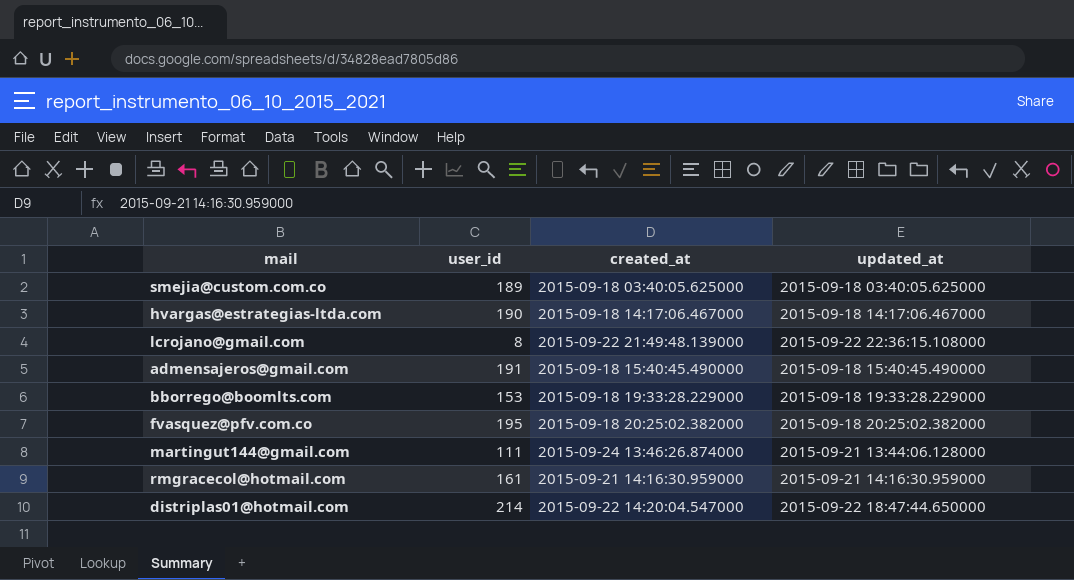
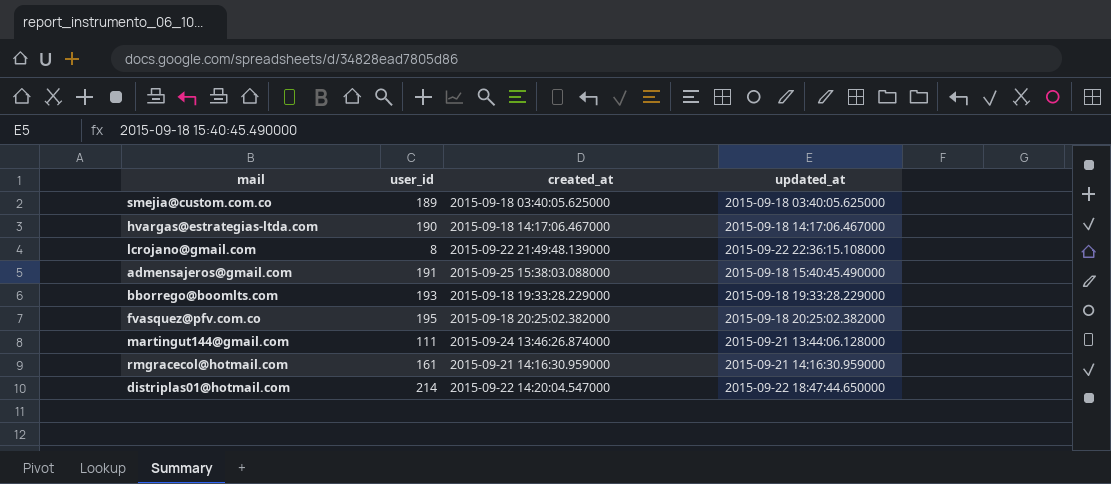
admensajeros@gmail.com | created_at: 2015-09-18 15:40:45.490000 -> 2015-09-25 15:38:03.088000
bborrego@boomlts.com | user_id: 153 -> 193

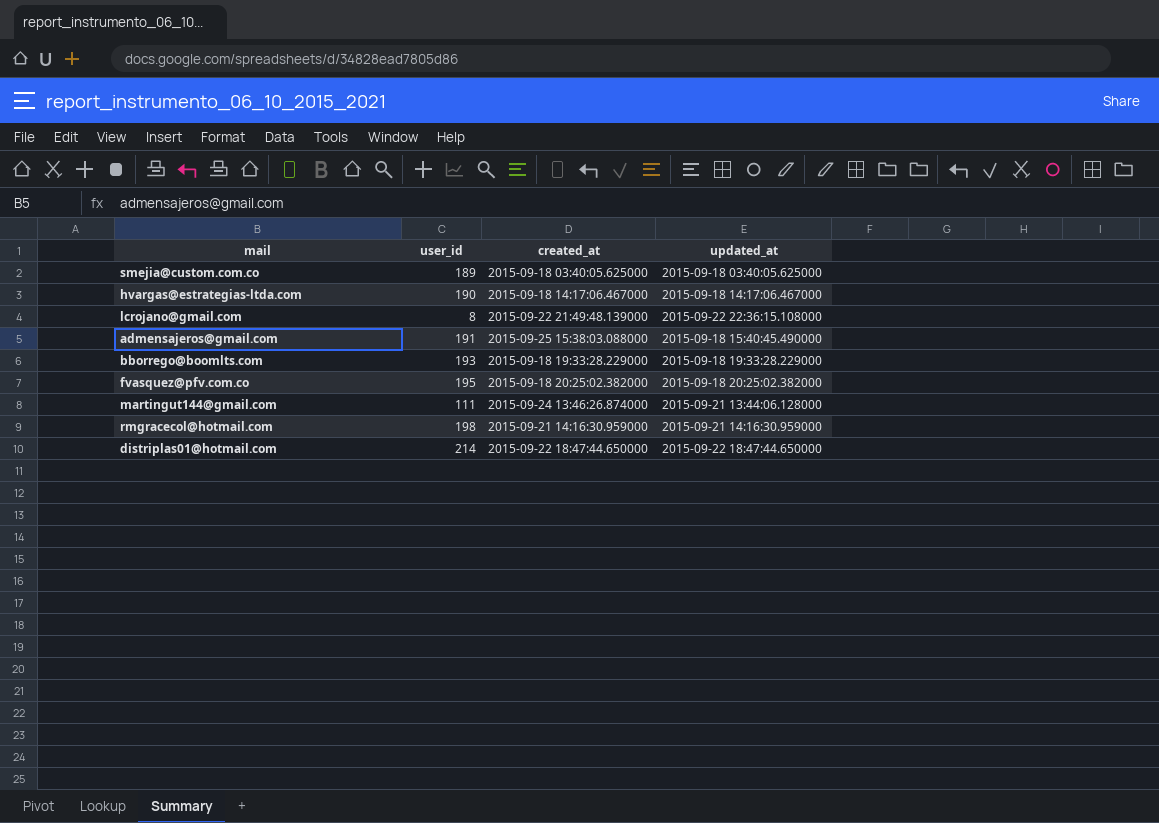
rmgracecol@hotmail.com | user_id: 161 -> 198
distriplas01@hotmail.com | created_at: 2015-09-22 14:20:04.547000 -> 2015-09-22 18:47:44.650000

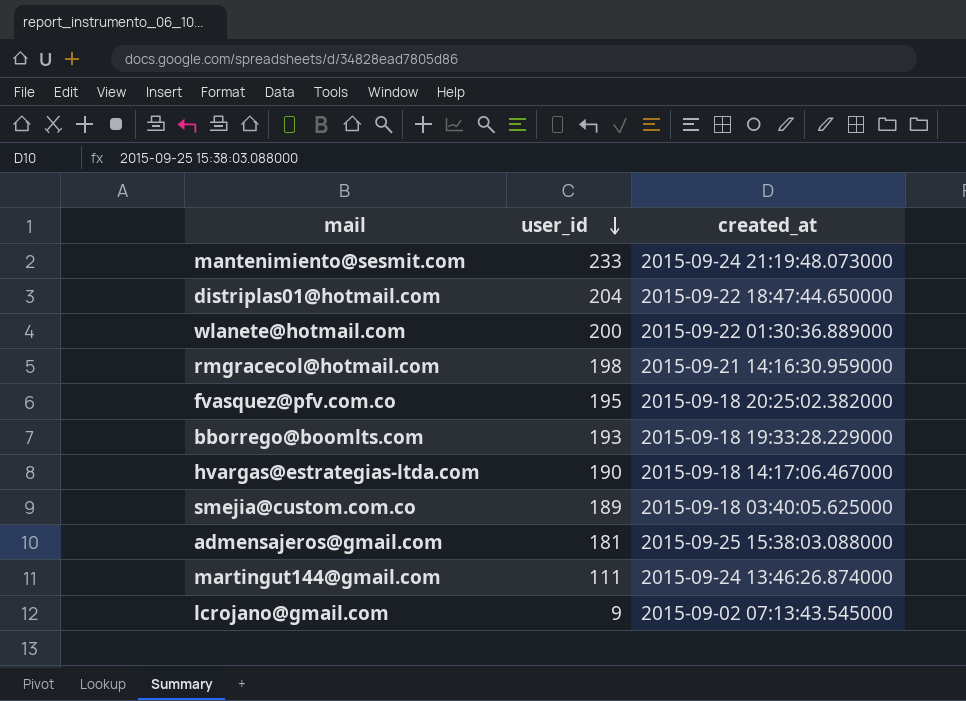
row order: none -> user_id descending
column updated_at | position: 4 -> none
row mantenimiento@sesmit.com: none -> 233 | 2015-09-24 21:19:48.073000
distriplas01@hotmail.com | user_id: 214 -> 204
row wlanete@hotmail.com: none -> 200 | 2015-09-22 01:30:36.889000
admensajeros@gmail.com | user_id: 191 -> 181
lcrojano@gmail.com | user_id: 8 -> 9
lcrojano@gmail.com | created_at: 2015-09-22 21:49:48.139000 -> 2015-09-02 07:13:43.545000

